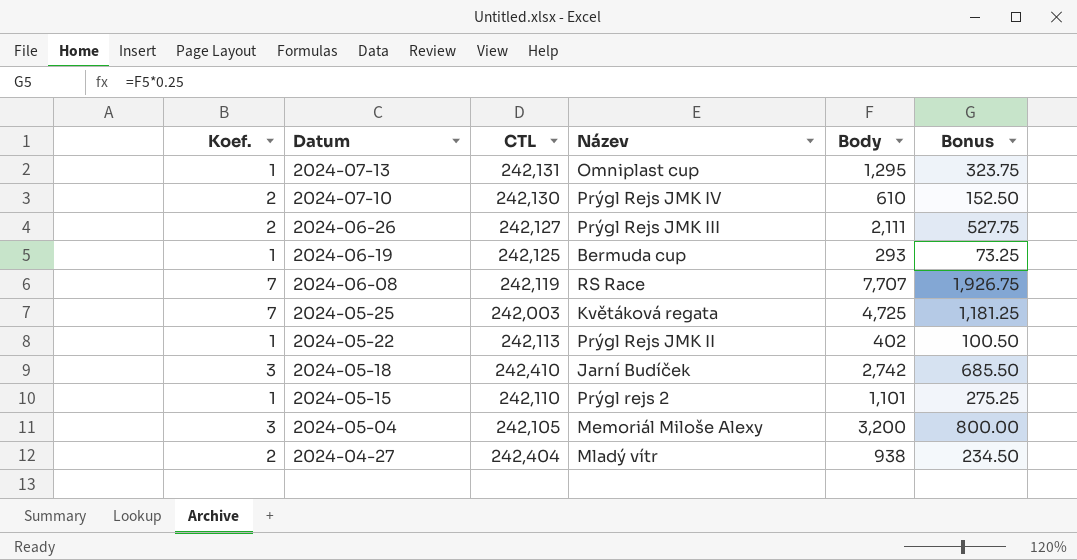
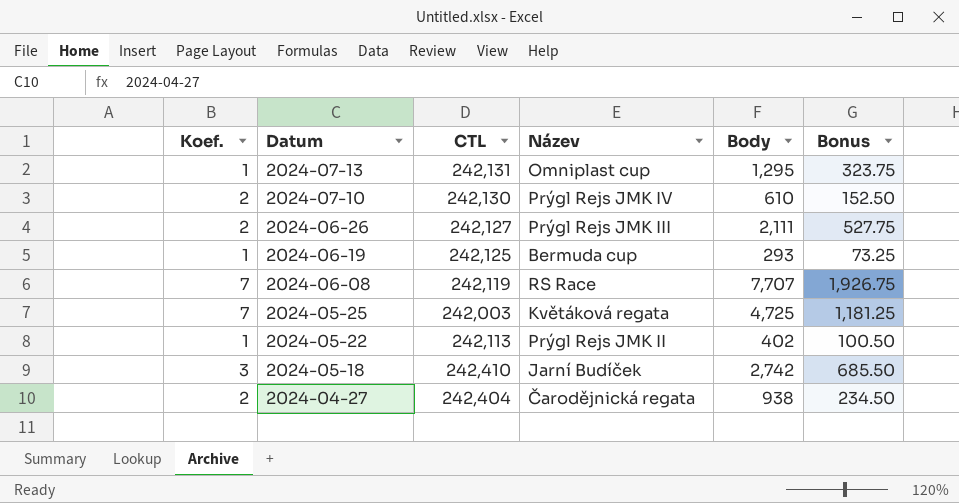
row 2024-05-15: 1 | 242,110 | Prýgl rejs 2 | 1,101 | 275.25 -> none
row 2024-05-04: 3 | 242,105 | Memoriál Miloše Alexy | 3,200 | 800.00 -> none
2024-04-27 | Název: Mladý vítr -> Čarodějnická regata

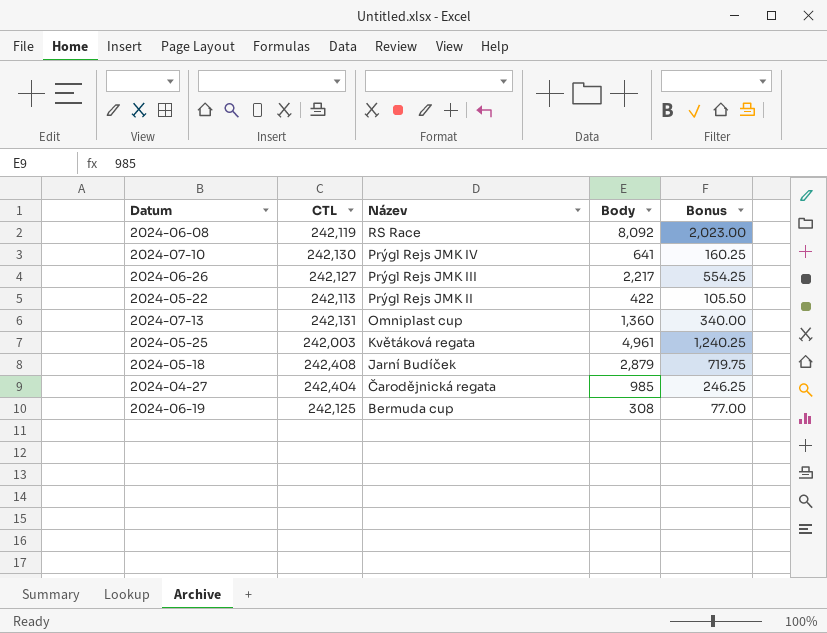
row order: Datum descending -> Název descending
column Koef. | position: 1 -> none
2024-06-08 | Body: 7,707 -> 8,092
2024-06-08 | Bonus: 1,926.75 -> 2,023.00
2024-07-10 | Body: 610 -> 641
2024-07-10 | Bonus: 152.50 -> 160.25
2024-06-26 | Body: 2,111 -> 2,217
2024-06-26 | Bonus: 527.75 -> 554.25
2024-05-22 | Body: 402 -> 422
2024-05-22 | Bonus: 100.50 -> 105.50
2024-07-13 | Body: 1,295 -> 1,360
2024-07-13 | Bonus: 323.75 -> 340.00
2024-05-25 | Body: 4,725 -> 4,961
2024-05-25 | Bonus: 1,181.25 -> 1,240.25
2024-05-18 | CTL: 242,410 -> 242,408
2024-05-18 | Body: 2,742 -> 2,879
2024-05-18 | Bonus: 685.50 -> 719.75
2024-04-27 | Body: 938 -> 985
2024-04-27 | Bonus: 234.50 -> 246.25
2024-06-19 | Body: 293 -> 308
2024-06-19 | Bonus: 73.25 -> 77.00

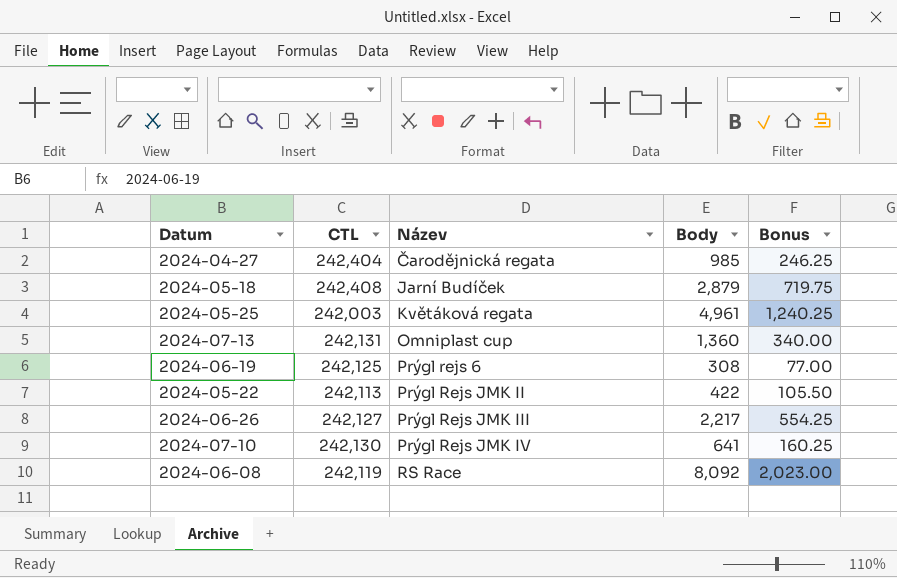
row order: Název descending -> Název ascending
2024-06-19 | Název: Bermuda cup -> Prýgl rejs 6

